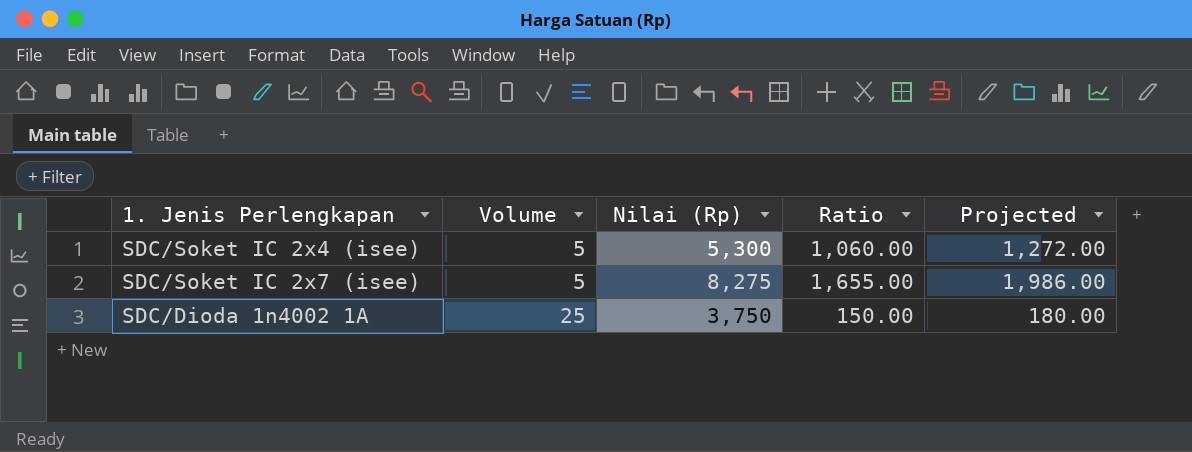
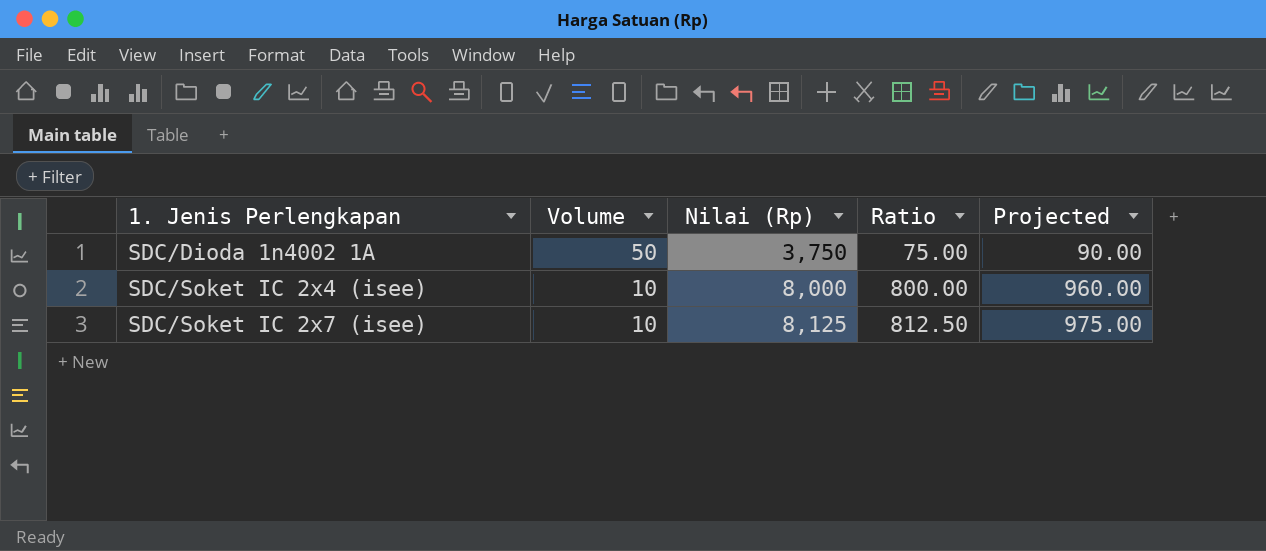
row order: Volume ascending -> 1. Jenis Perlengkapan ascending
SDC/Dioda 1n4002 1A | Volume: 25 -> 50
SDC/Dioda 1n4002 1A | Ratio: 150.00 -> 75.00
SDC/Dioda 1n4002 1A | Projected: 180.00 -> 90.00
SDC/Soket IC 2x4 (isee) | Volume: 5 -> 10
SDC/Soket IC 2x4 (isee) | Nilai (Rp): 5,300 -> 8,000
SDC/Soket IC 2x4 (isee) | Ratio: 1,060.00 -> 800.00
SDC/Soket IC 2x4 (isee) | Projected: 1,272.00 -> 960.00
SDC/Soket IC 2x7 (isee) | Volume: 5 -> 10
SDC/Soket IC 2x7 (isee) | Nilai (Rp): 8,275 -> 8,125
SDC/Soket IC 2x7 (isee) | Ratio: 1,655.00 -> 812.50
SDC/Soket IC 2x7 (isee) | Projected: 1,986.00 -> 975.00

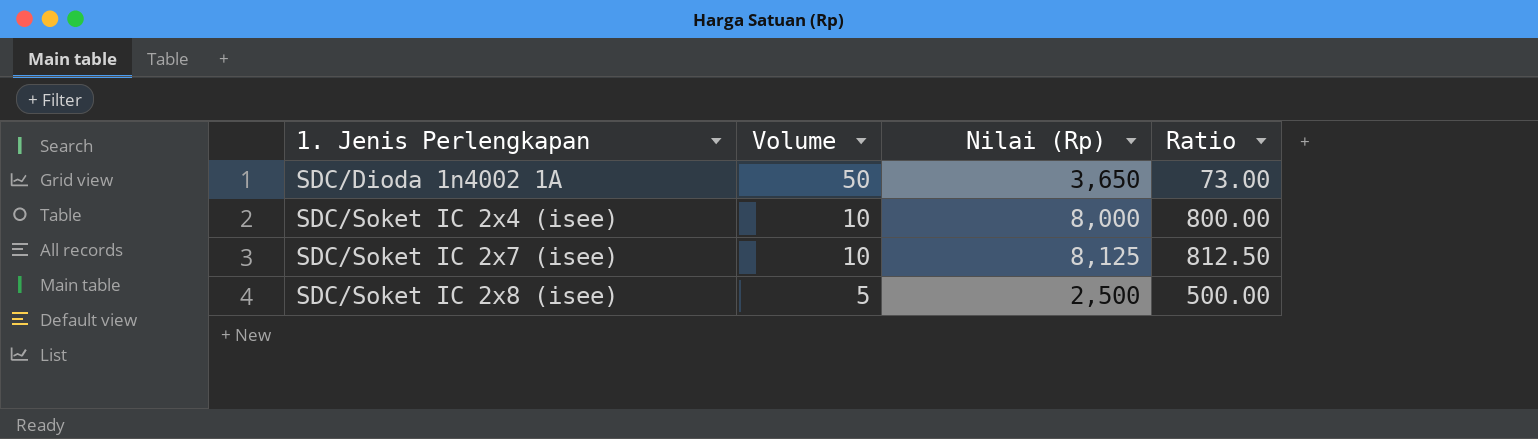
column Projected | formula: [Ratio] * 1.2 -> none
SDC/Dioda 1n4002 1A | Nilai (Rp): 3,750 -> 3,650
SDC/Dioda 1n4002 1A | Ratio: 75.00 -> 73.00
row SDC/Soket IC 2x8 (isee): none -> 5 | 2,500 | 500.00

